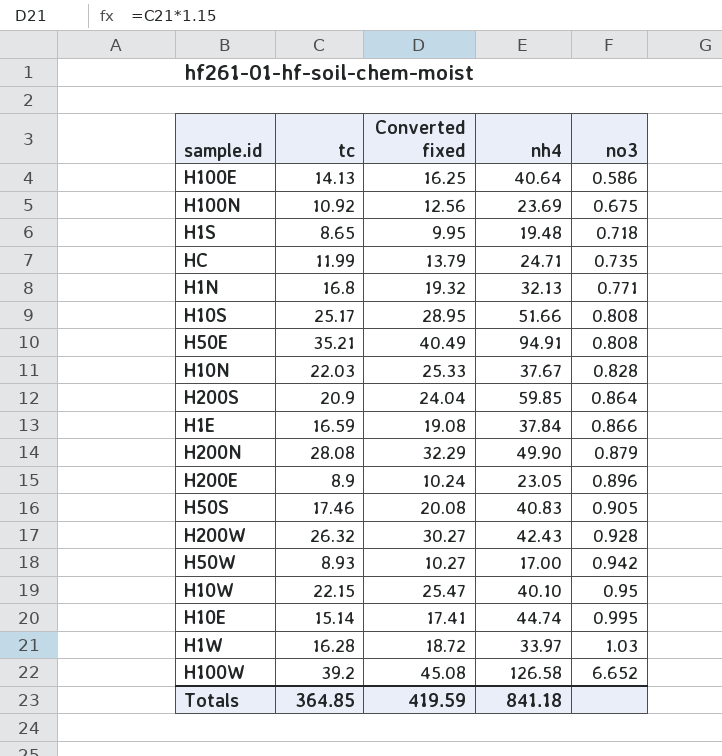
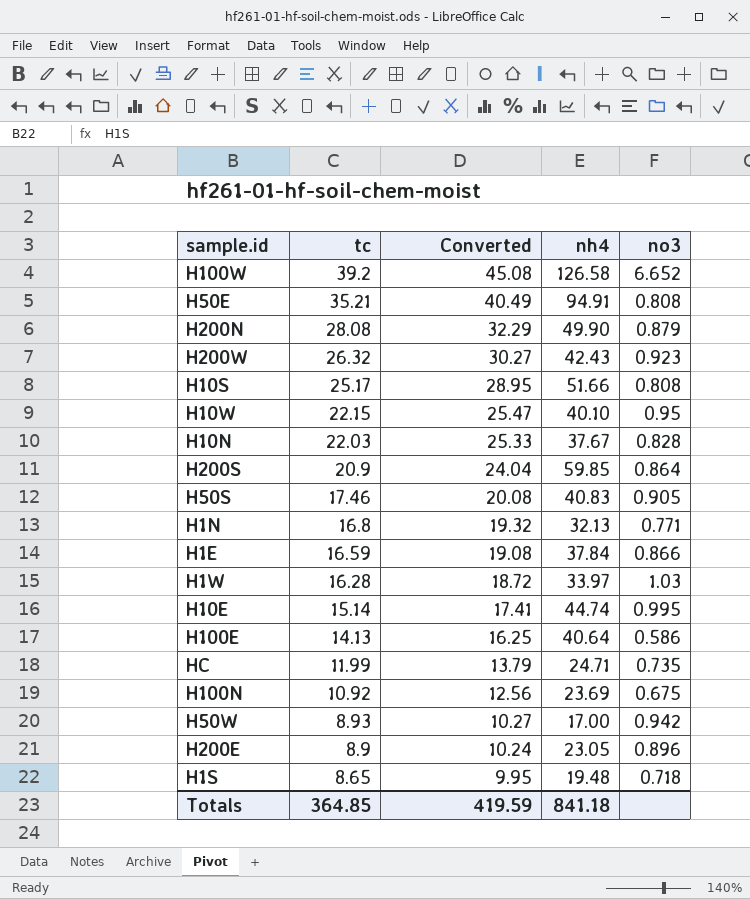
row order: no3 ascending -> tc descending
column name: Converted fixed -> Converted
H200W | no3: 0.928 -> 0.923

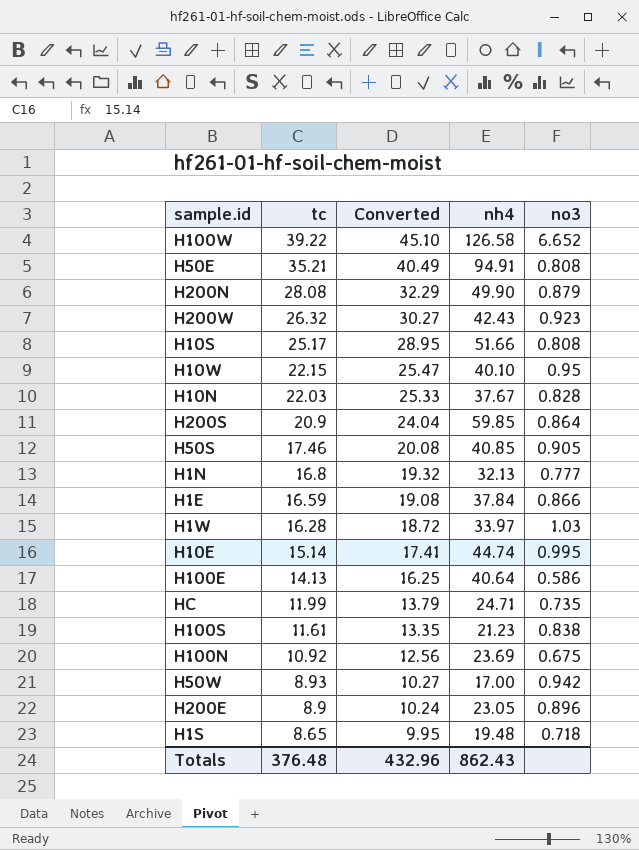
H100W | tc: 39.2 -> 39.22
H100W | Converted: 45.08 -> 45.10
H50S | nh4: 40.83 -> 40.85
H1N | no3: 0.771 -> 0.777
row H100S: none -> 11.61 | 13.35 | 21.23 | 0.838
Totals | tc: 364.85 -> 376.48
Totals | Converted: 419.59 -> 432.96
Totals | nh4: 841.18 -> 862.43

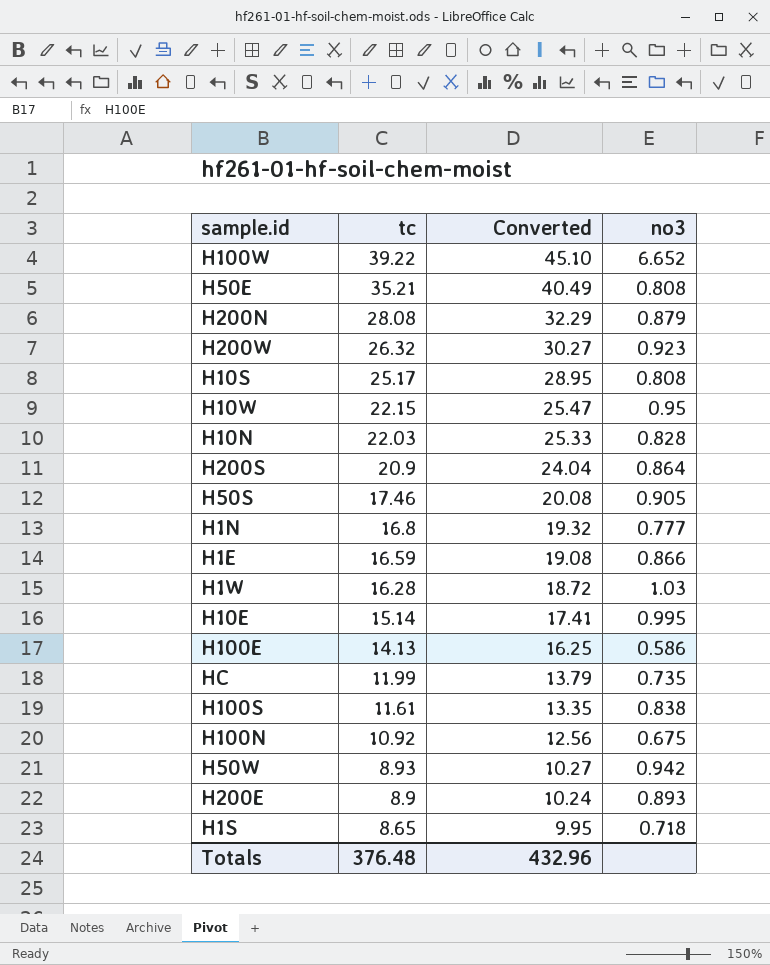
column nh4 | position: 4 -> none
H200E | no3: 0.896 -> 0.893

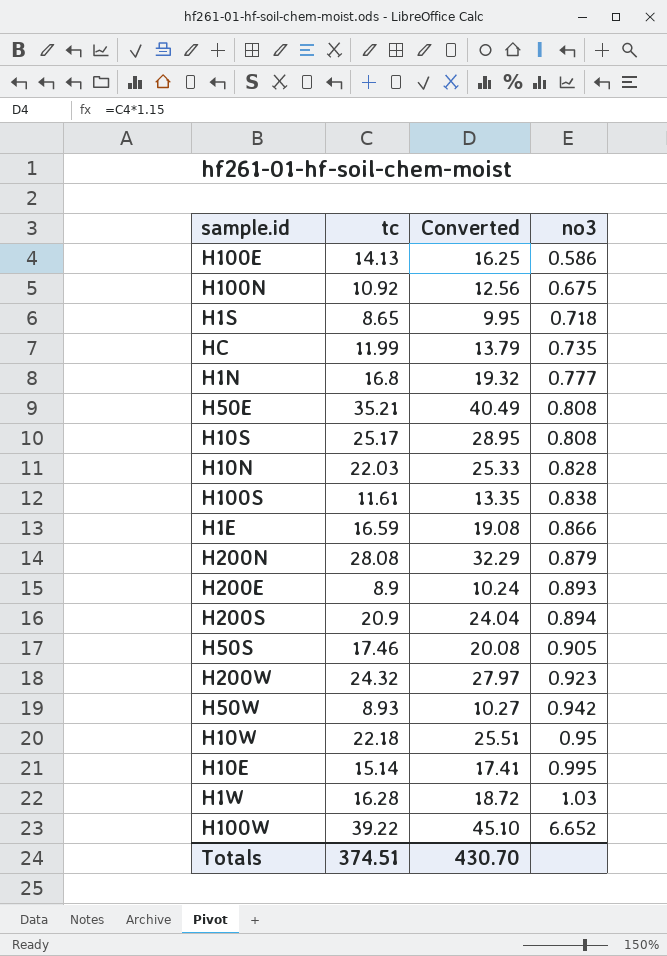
row order: tc descending -> no3 ascending
H200S | no3: 0.864 -> 0.894
H200W | tc: 26.32 -> 24.32
H200W | Converted: 30.27 -> 27.97
H10W | tc: 22.15 -> 22.18
H10W | Converted: 25.47 -> 25.51
Totals | tc: 376.48 -> 374.51
Totals | Converted: 432.96 -> 430.70

